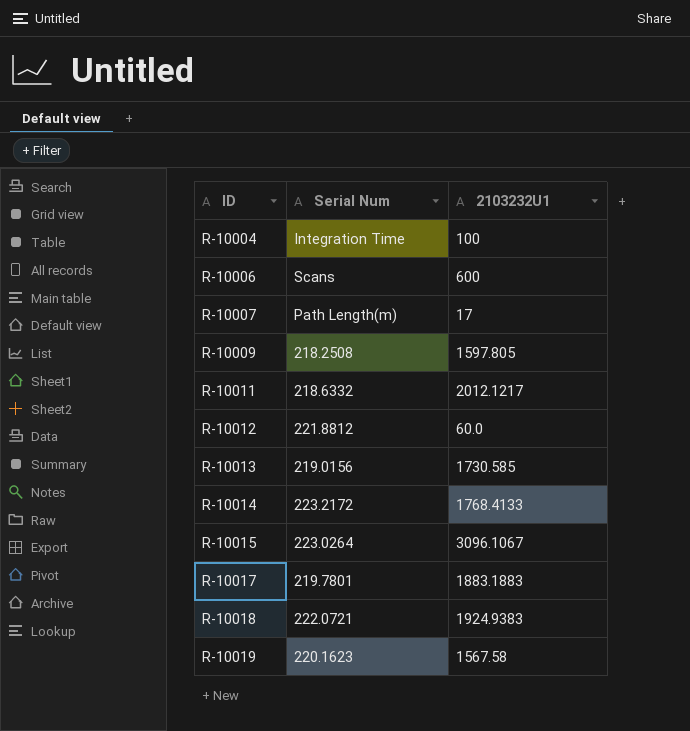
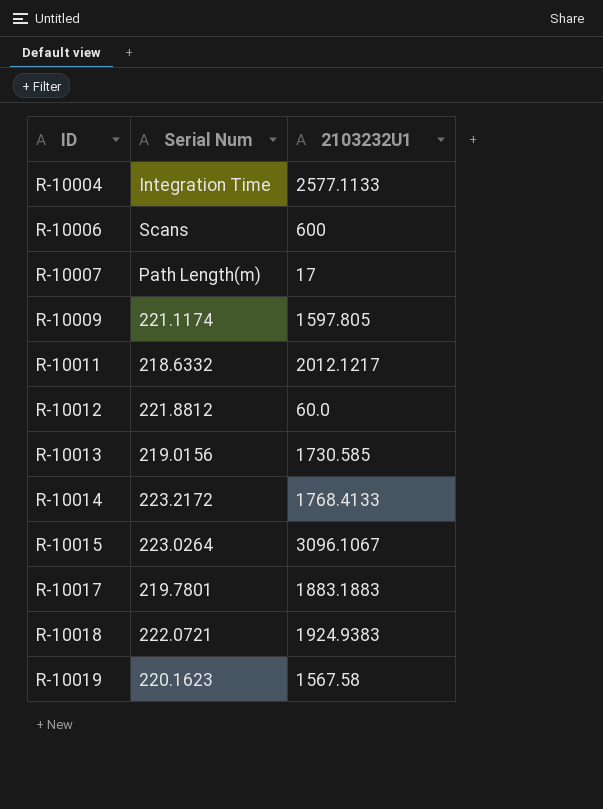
R-10004 | 2103232U1: 100 -> 2577.1133
R-10009 | Serial Num: 218.2508 -> 221.1174

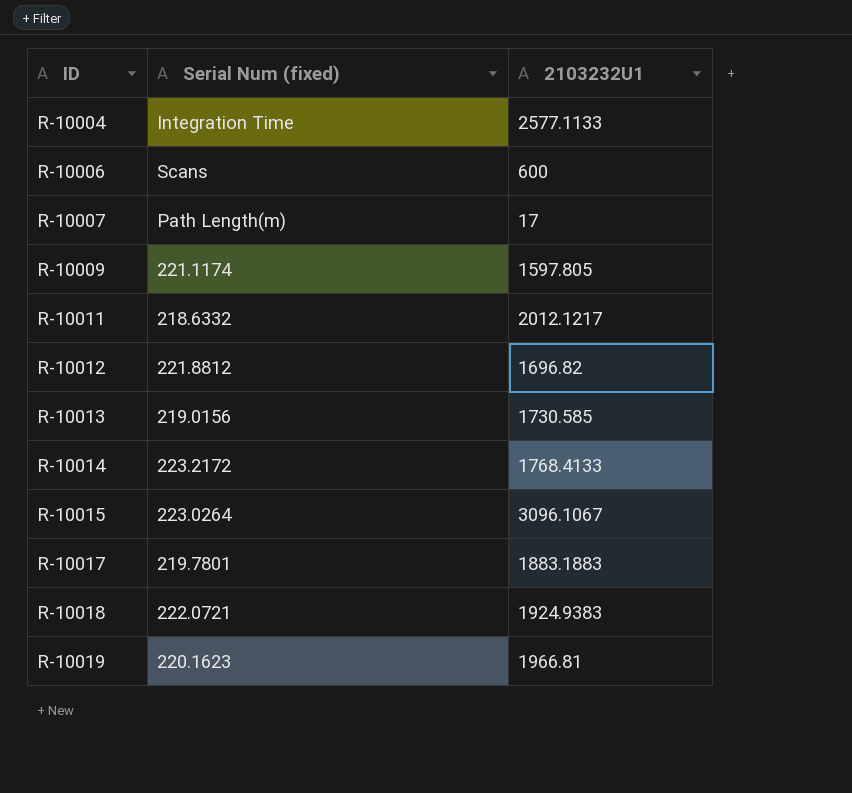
column name: Serial Num -> Serial Num (fixed)
R-10012 | 2103232U1: 60.0 -> 1696.82
R-10019 | 2103232U1: 1567.58 -> 1966.81

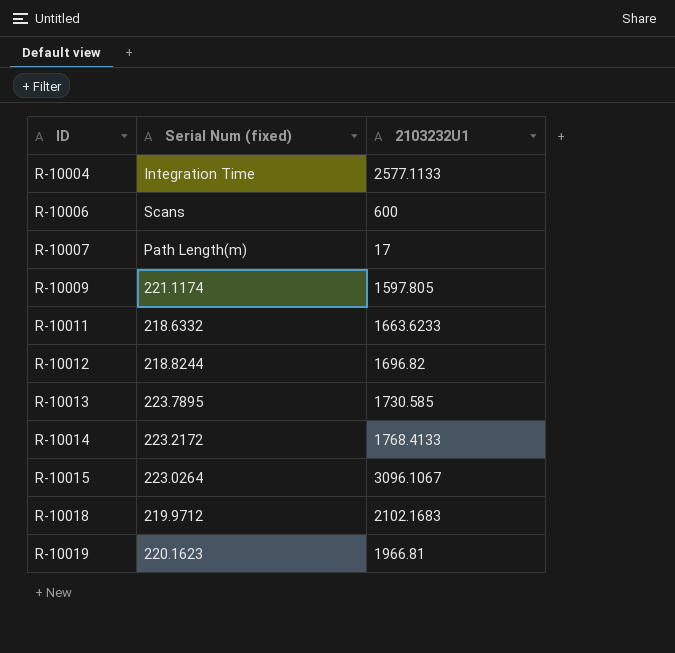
row R-10017: 219.7801 | 1883.1883 -> none
R-10011 | 2103232U1: 2012.1217 -> 1663.6233
R-10012 | Serial Num (fixed): 221.8812 -> 218.8244
R-10013 | Serial Num (fixed): 219.0156 -> 223.7895
R-10018 | Serial Num (fixed): 222.0721 -> 219.9712
R-10018 | 2103232U1: 1924.9383 -> 2102.1683

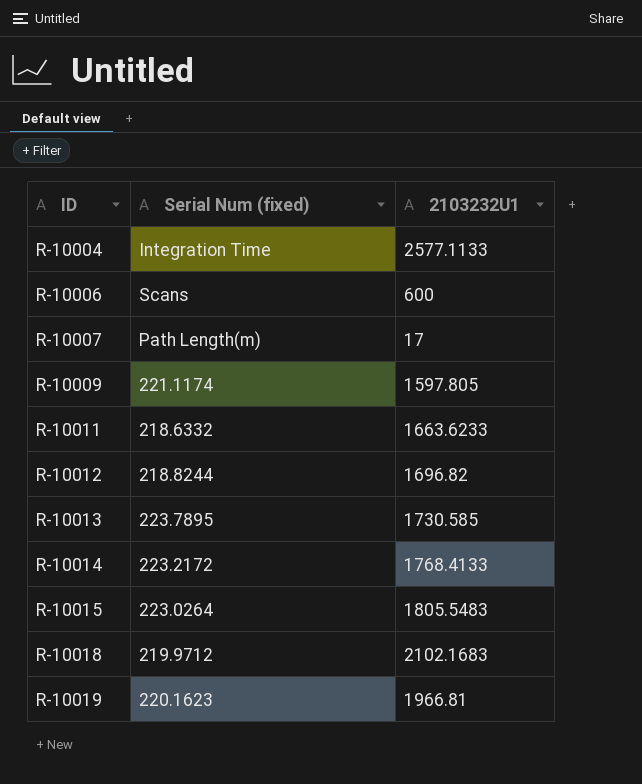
R-10015 | 2103232U1: 3096.1067 -> 1805.5483

